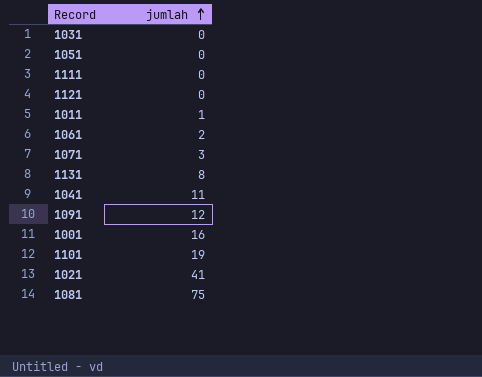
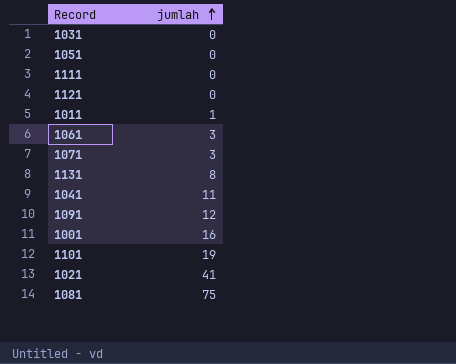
1061 | jumlah: 2 -> 3

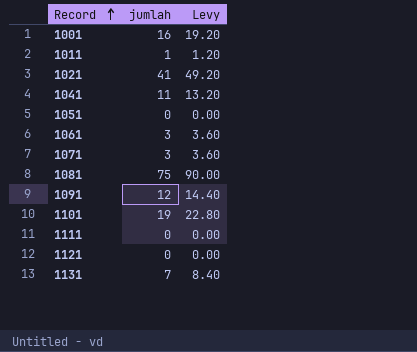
row order: jumlah ascending -> Record ascending
column Levy | formula: none -> [jumlah] * 1.2
row 1031: 0 -> none
1131 | jumlah: 8 -> 7

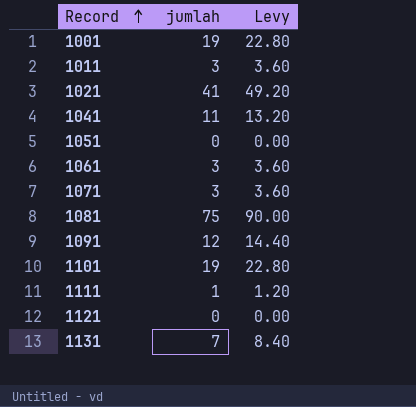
1001 | jumlah: 16 -> 19
1001 | Levy: 19.20 -> 22.80
1011 | jumlah: 1 -> 3
1011 | Levy: 1.20 -> 3.60
1111 | jumlah: 0 -> 1
1111 | Levy: 0.00 -> 1.20

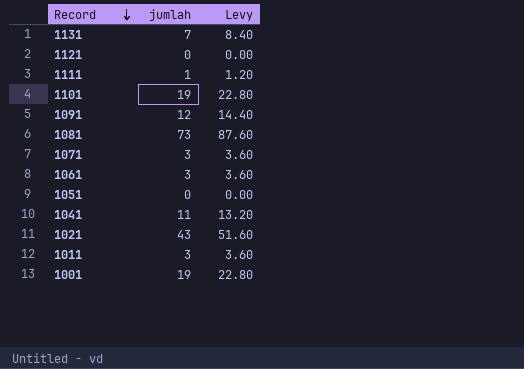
row order: Record ascending -> Record descending
1081 | jumlah: 75 -> 73
1081 | Levy: 90.00 -> 87.60
1021 | jumlah: 41 -> 43
1021 | Levy: 49.20 -> 51.60

